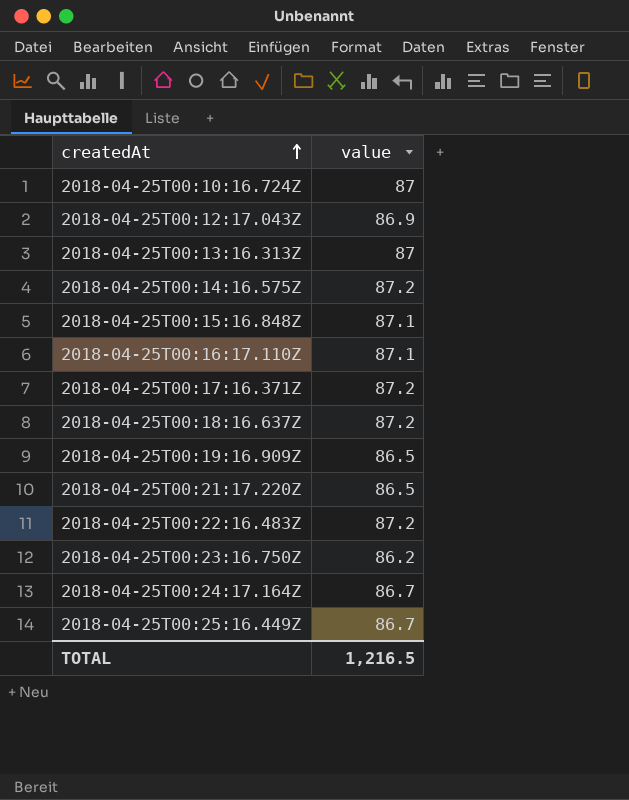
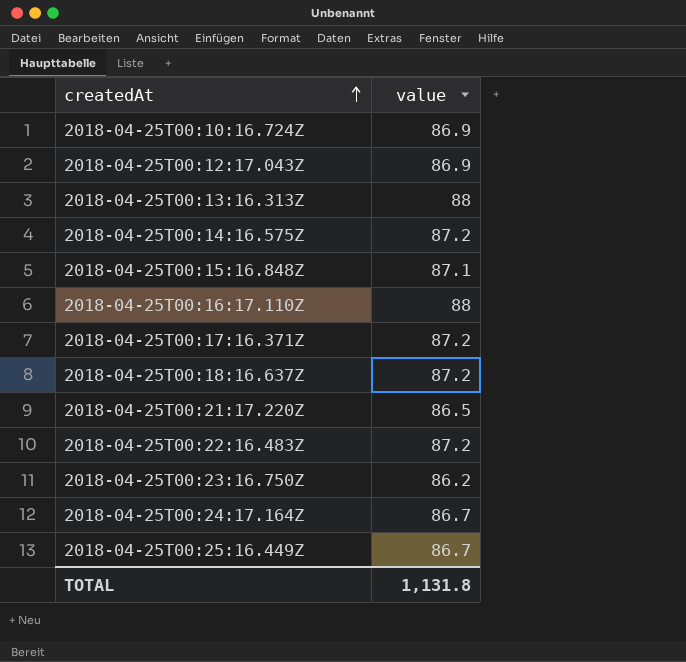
row 2018-04-25T00:19:16.909Z: 86.5 -> none
2018-04-25T00:10:16.724Z | value: 87 -> 86.9
2018-04-25T00:13:16.313Z | value: 87 -> 88
2018-04-25T00:16:17.110Z | value: 87.1 -> 88
TOTAL | value: 1,216.5 -> 1,131.8

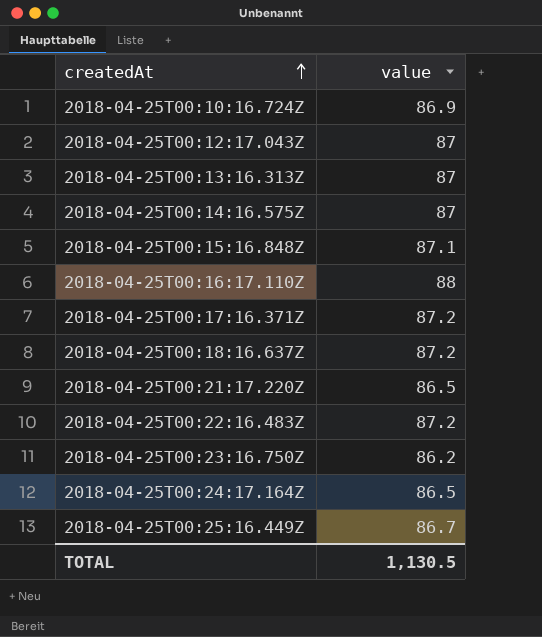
2018-04-25T00:12:17.043Z | value: 86.9 -> 87
2018-04-25T00:13:16.313Z | value: 88 -> 87
2018-04-25T00:14:16.575Z | value: 87.2 -> 87
2018-04-25T00:24:17.164Z | value: 86.7 -> 86.5
TOTAL | value: 1,131.8 -> 1,130.5

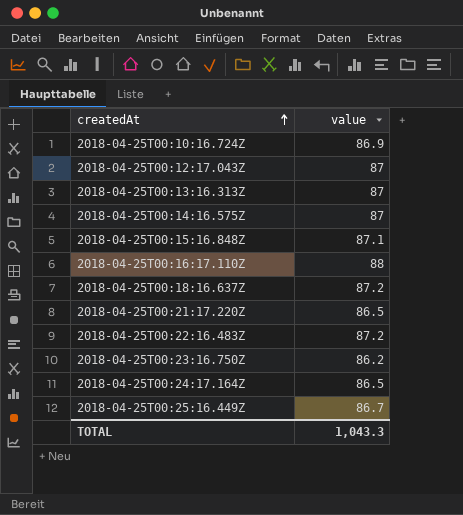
row 2018-04-25T00:17:16.371Z: 87.2 -> none
TOTAL | value: 1,130.5 -> 1,043.3

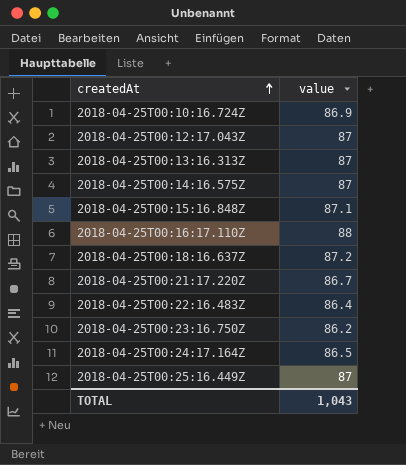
2018-04-25T00:21:17.220Z | value: 86.5 -> 86.7
2018-04-25T00:22:16.483Z | value: 87.2 -> 86.4
2018-04-25T00:25:16.449Z | value: 86.7 -> 87
TOTAL | value: 1,043.3 -> 1,043

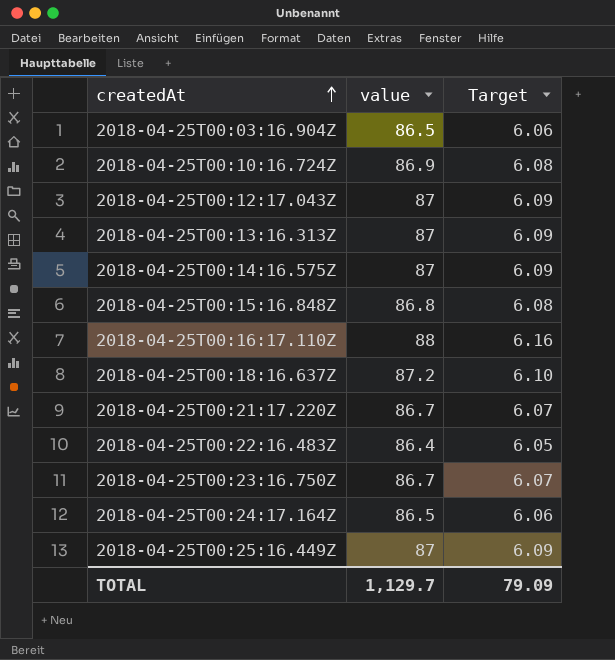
column Target | formula: none -> [value] * 0.07
row 2018-04-25T00:03:16.904Z: none -> 86.5 | 6.06
2018-04-25T00:15:16.848Z | value: 87.1 -> 86.8
2018-04-25T00:23:16.750Z | value: 86.2 -> 86.7
TOTAL | value: 1,043 -> 1,129.7

